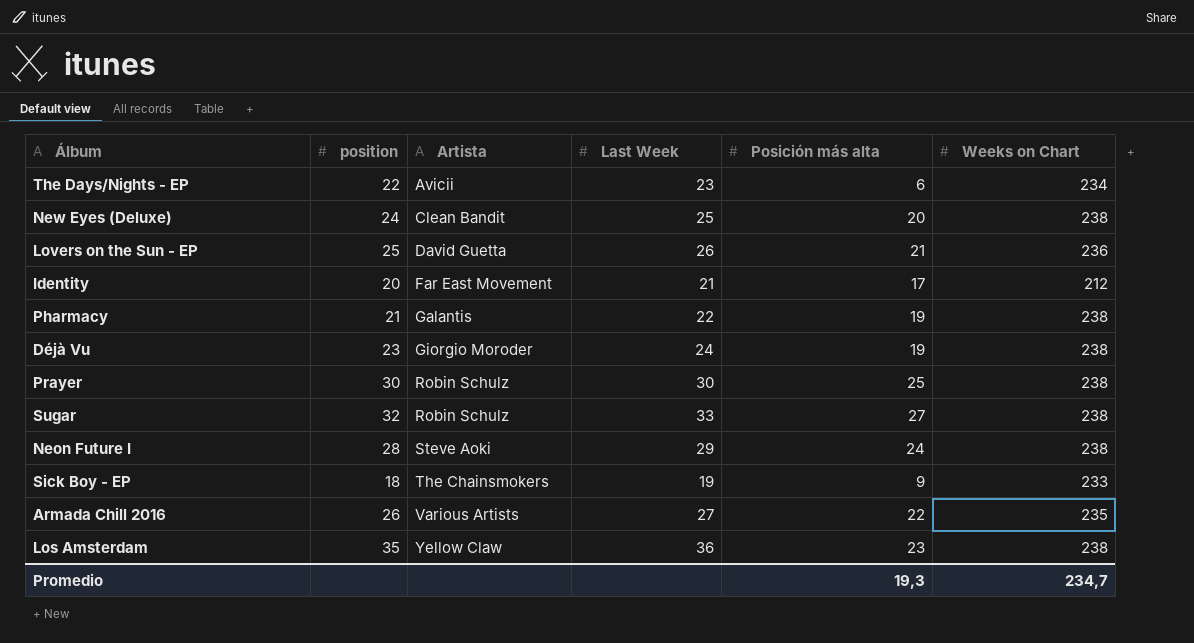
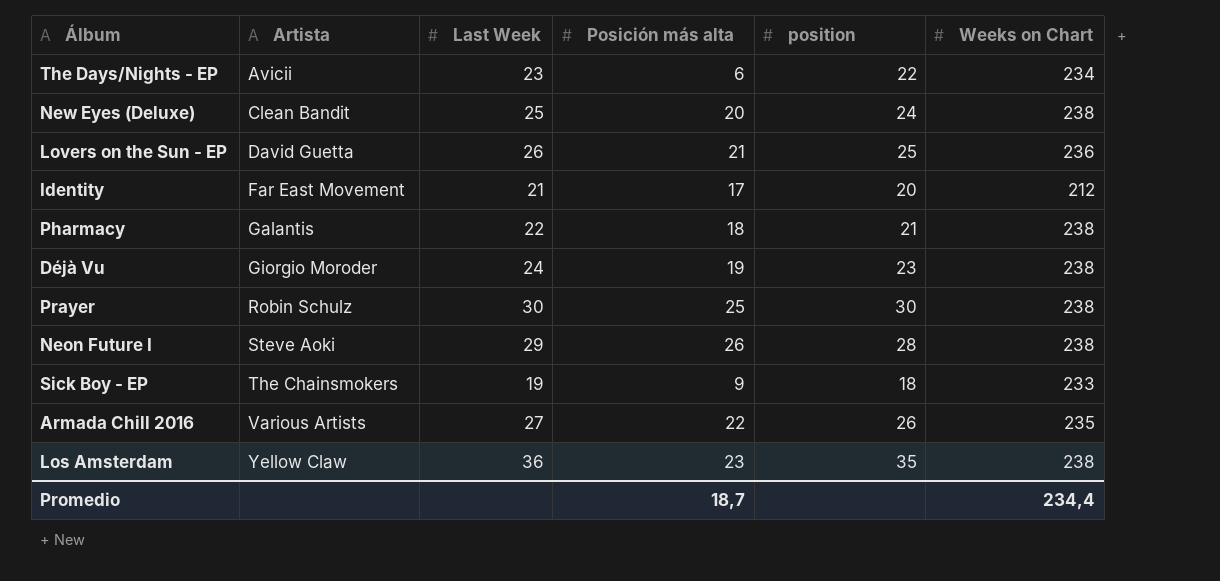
column position | position: 2 -> 5
row Sugar: 32 | Robin Schulz | 33 | 27 | 238 -> none
Pharmacy | Posición más alta: 19 -> 18
Neon Future I | Posición más alta: 24 -> 26
Promedio | Posición más alta: 19,3 -> 18,7
Promedio | Weeks on Chart: 234,7 -> 234,4

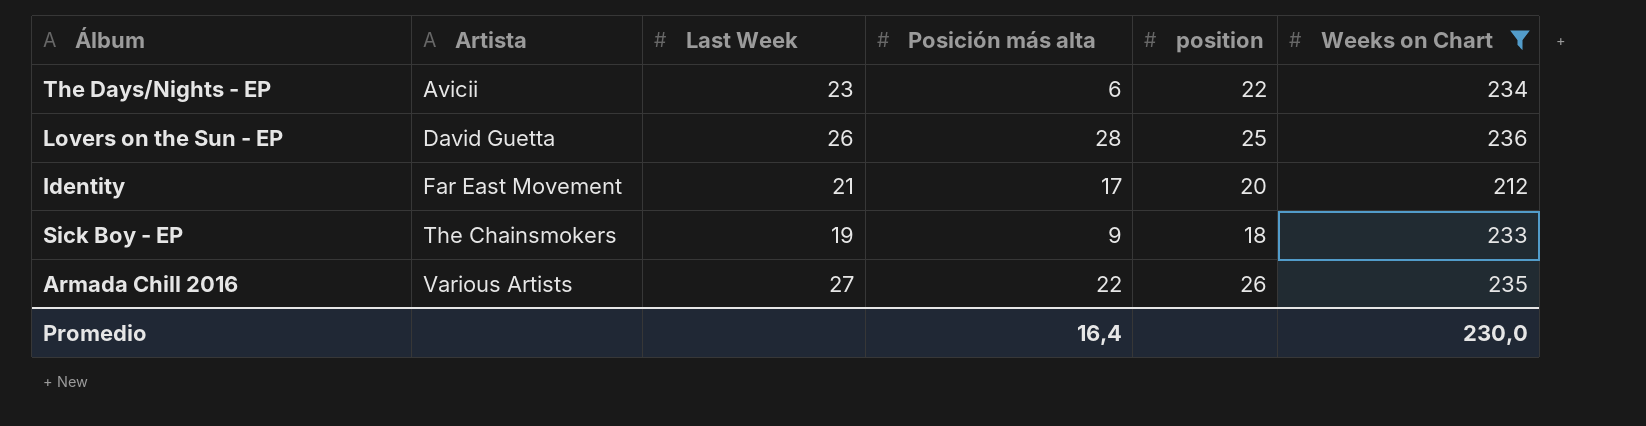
filter: none -> Weeks on Chart != 238
Lovers on the Sun - EP | Posición más alta: 21 -> 28
Promedio | Posición más alta: 18,7 -> 16,4
Promedio | Weeks on Chart: 234,4 -> 230,0

